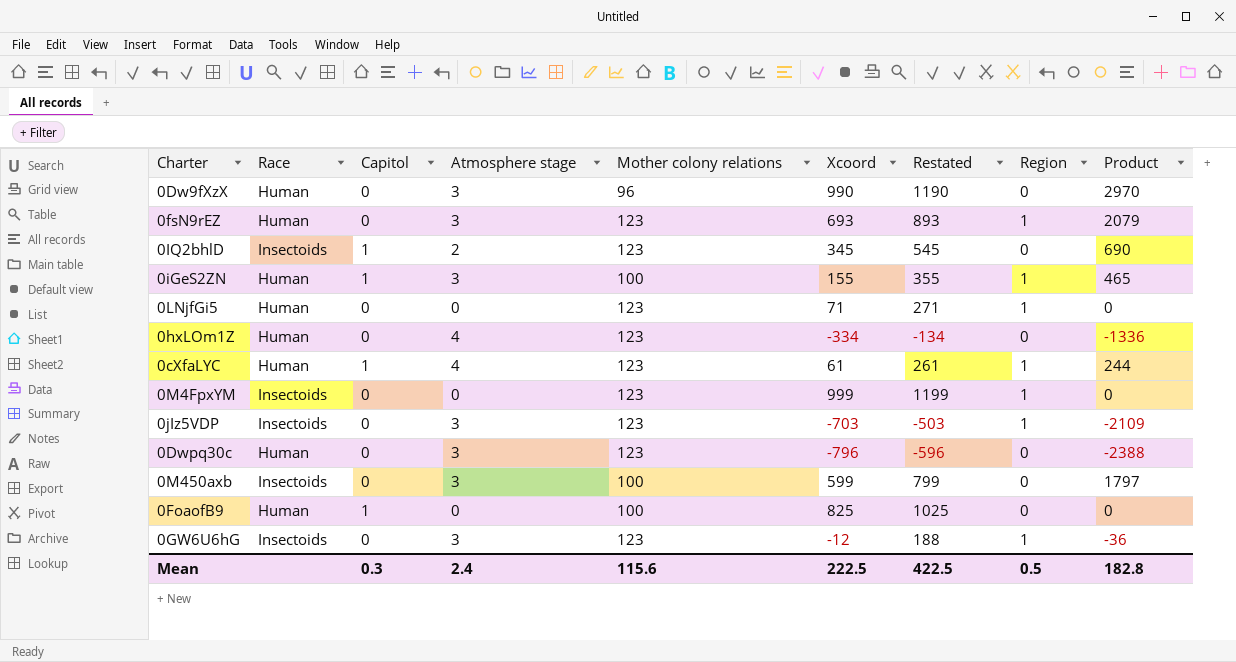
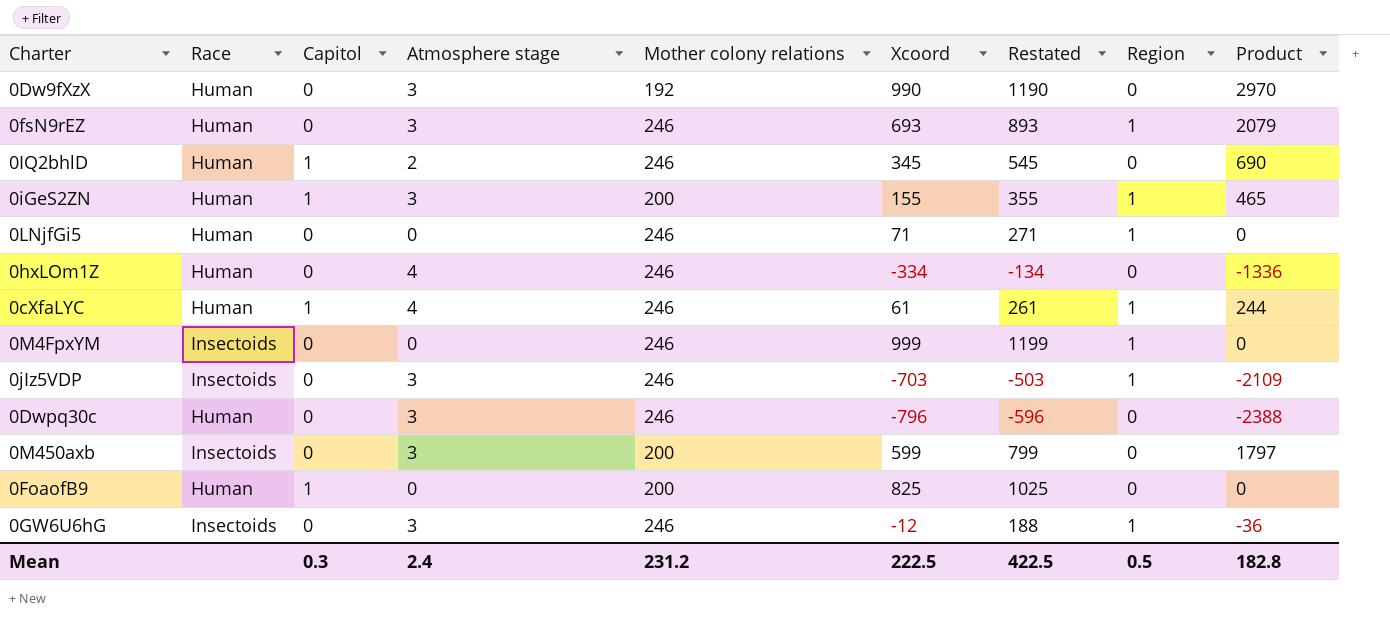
0Dw9fXzX | Mother colony relations: 96 -> 192
0fsN9rEZ | Mother colony relations: 123 -> 246
0IQ2bhlD | Race: Insectoids -> Human
0IQ2bhlD | Mother colony relations: 123 -> 246
0iGeS2ZN | Mother colony relations: 100 -> 200
0LNjfGi5 | Mother colony relations: 123 -> 246
0hxLOm1Z | Mother colony relations: 123 -> 246
0cXfaLYC | Mother colony relations: 123 -> 246
0M4FpxYM | Mother colony relations: 123 -> 246
0jIz5VDP | Mother colony relations: 123 -> 246
0Dwpq30c | Mother colony relations: 123 -> 246
0M450axb | Mother colony relations: 100 -> 200
0FoaofB9 | Mother colony relations: 100 -> 200
0GW6U6hG | Mother colony relations: 123 -> 246
Mean | Mother colony relations: 115.6 -> 231.2

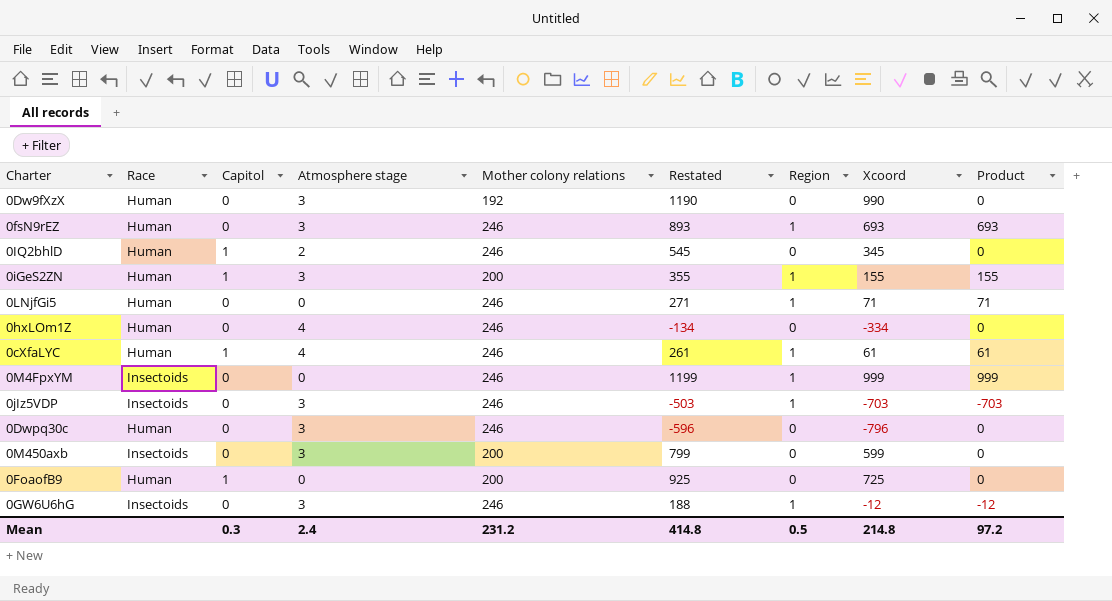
column Xcoord | position: 6 -> 8
column Product | formula: [Atmosphere stage] * [Xcoord] -> [Region] * [Xcoord]
0FoaofB9 | Restated: 1025 -> 925
0FoaofB9 | Xcoord: 825 -> 725
Mean | Restated: 422.5 -> 414.8
Mean | Xcoord: 222.5 -> 214.8
Mean | Product: 182.8 -> 97.2

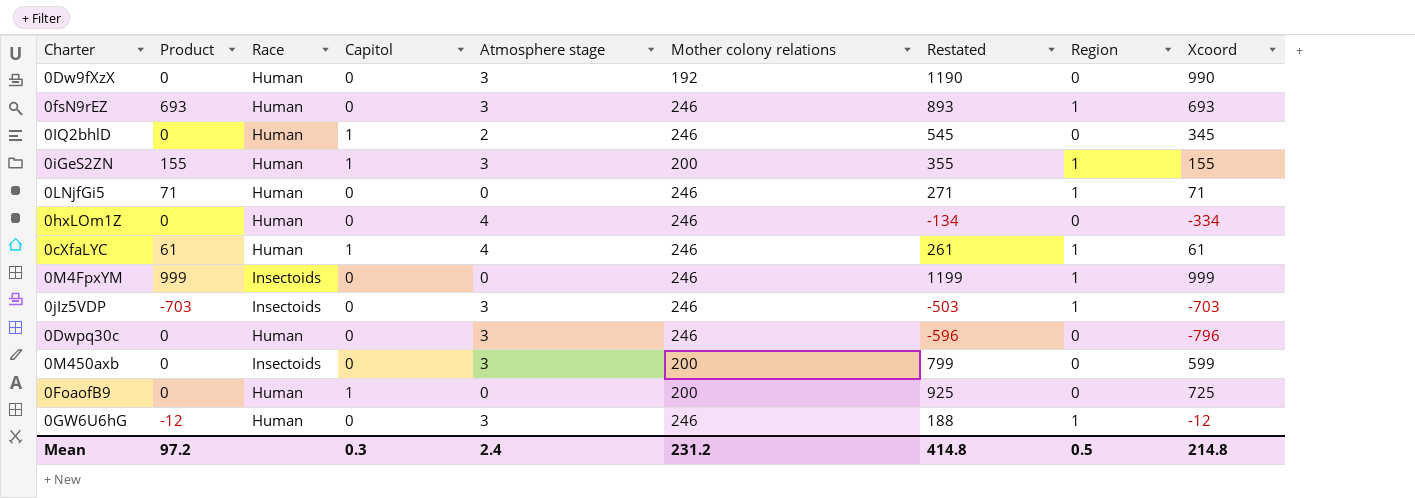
column Product | position: 9 -> 2
0GW6U6hG | Race: Insectoids -> Human

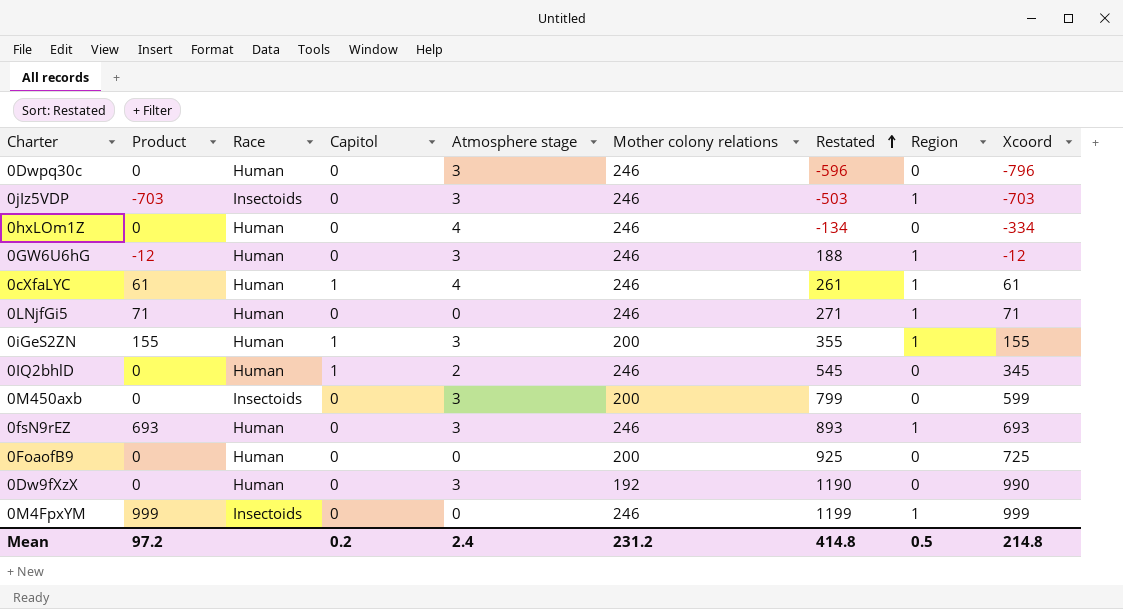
row order: none -> Restated ascending
0FoaofB9 | Capitol: 1 -> 0
Mean | Capitol: 0.3 -> 0.2

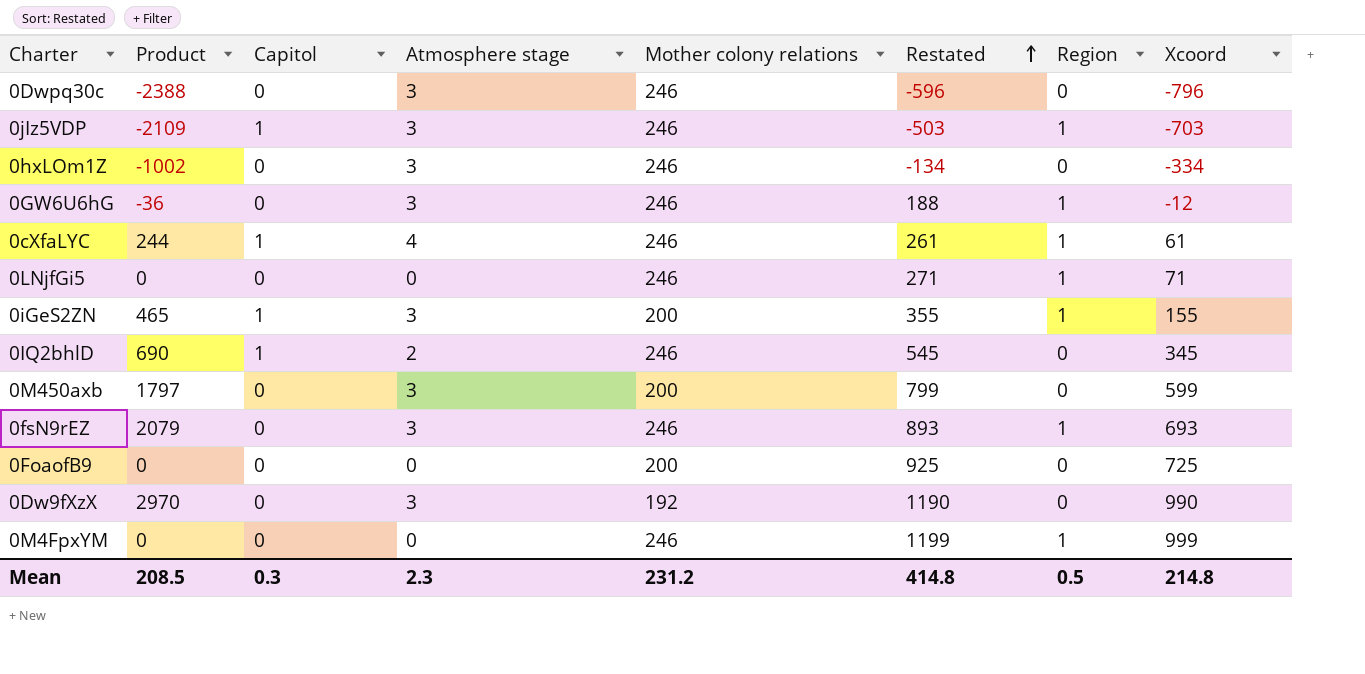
column Race | position: 3 -> none
column Product | formula: [Region] * [Xcoord] -> [Atmosphere stage] * [Xcoord]
0jIz5VDP | Capitol: 0 -> 1
0hxLOm1Z | Atmosphere stage: 4 -> 3
Mean | Product: 97.2 -> 208.5
Mean | Capitol: 0.2 -> 0.3
Mean | Atmosphere stage: 2.4 -> 2.3

